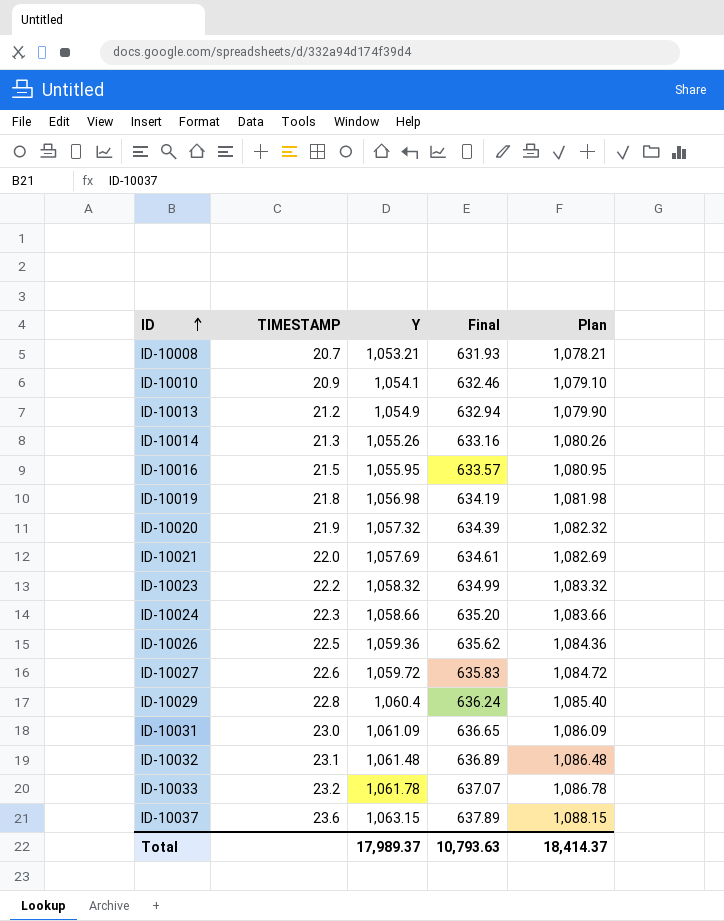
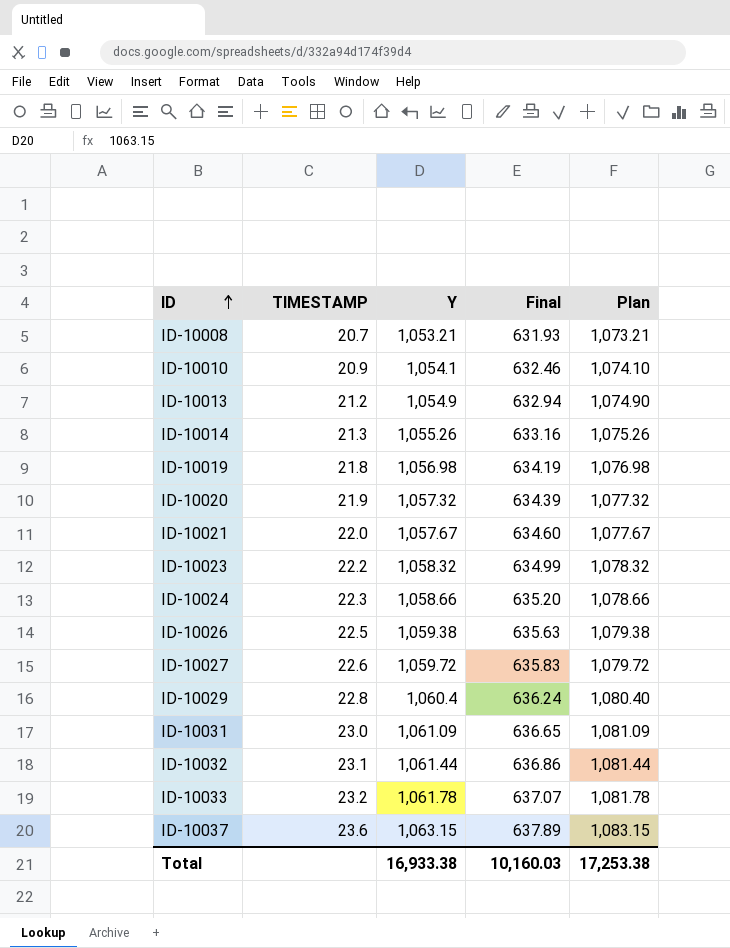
column Plan | formula: [Y] + 25 -> [Y] + 20
row ID-10016: 21.5 | 1,055.95 | 633.57 | 1,080.95 -> none
ID-10021 | Y: 1,057.69 -> 1,057.67
ID-10021 | Final: 634.61 -> 634.60
ID-10026 | Y: 1,059.36 -> 1,059.38
ID-10026 | Final: 635.62 -> 635.63
ID-10032 | Y: 1,061.48 -> 1,061.44
ID-10032 | Final: 636.89 -> 636.86
Total | Y: 17,989.37 -> 16,933.38
Total | Final: 10,793.63 -> 10,160.03
Total | Plan: 18,414.37 -> 17,253.38

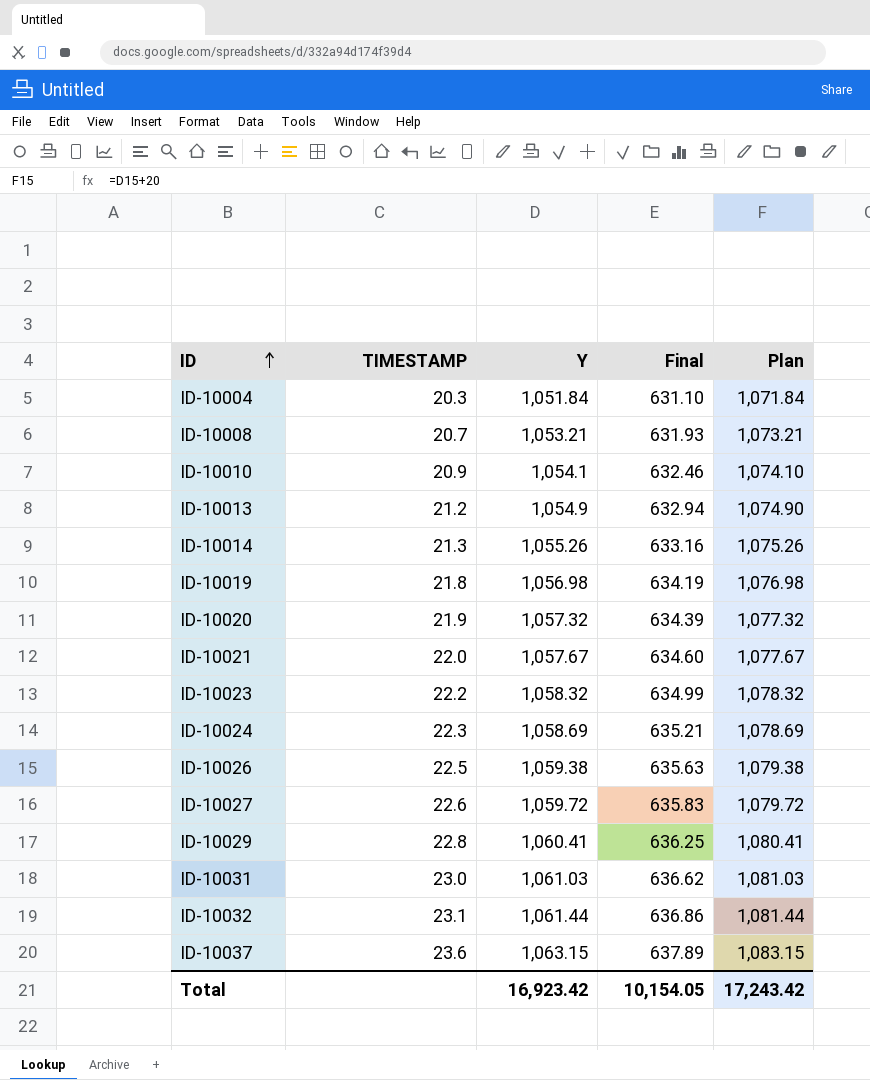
row ID-10033: 23.2 | 1,061.78 | 637.07 | 1,081.78 -> none
row ID-10004: none -> 20.3 | 1,051.84 | 631.10 | 1,071.84
ID-10024 | Y: 1,058.66 -> 1,058.69
ID-10024 | Final: 635.20 -> 635.21
ID-10024 | Plan: 1,078.66 -> 1,078.69
ID-10029 | Y: 1,060.4 -> 1,060.41
ID-10029 | Final: 636.24 -> 636.25
ID-10029 | Plan: 1,080.40 -> 1,080.41
ID-10031 | Y: 1,061.09 -> 1,061.03
ID-10031 | Final: 636.65 -> 636.62
ID-10031 | Plan: 1,081.09 -> 1,081.03
Total | Y: 16,933.38 -> 16,923.42
Total | Final: 10,160.03 -> 10,154.05
Total | Plan: 17,253.38 -> 17,243.42

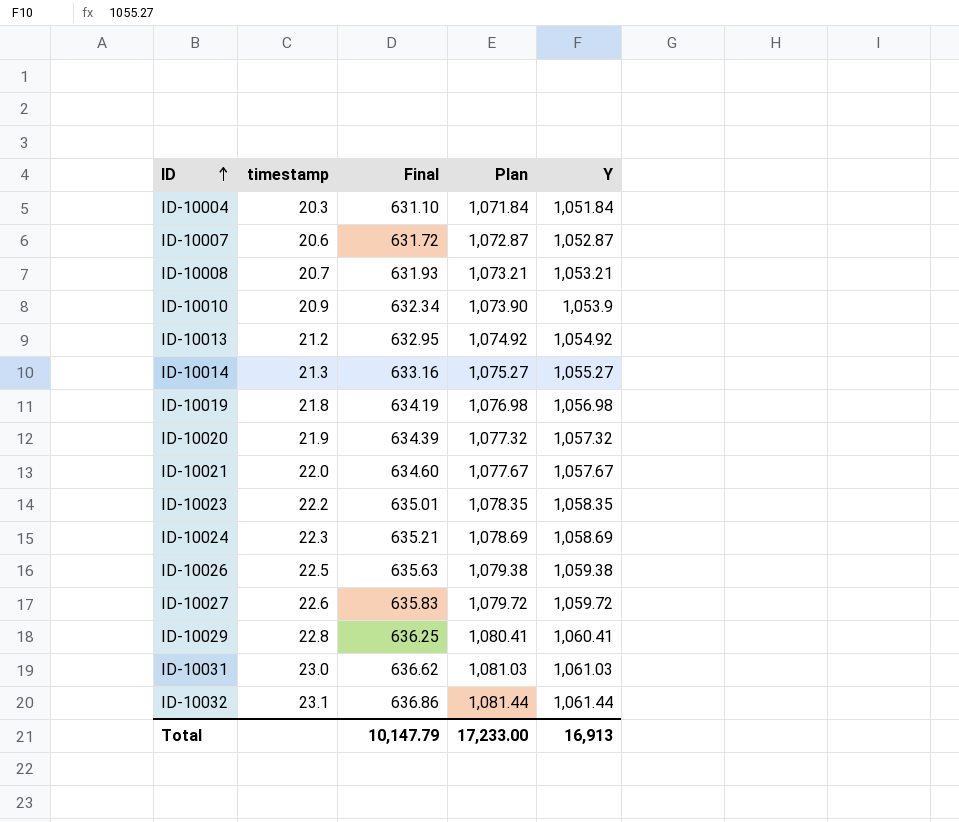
column name: TIMESTAMP -> timestamp
column Y | position: 3 -> 5
row ID-10037: 23.6 | 1,063.15 | 637.89 | 1,083.15 -> none
row ID-10007: none -> 20.6 | 631.72 | 1,072.87 | 1,052.87
ID-10010 | Final: 632.46 -> 632.34
ID-10010 | Plan: 1,074.10 -> 1,073.90
ID-10010 | Y: 1,054.1 -> 1,053.9
ID-10013 | Final: 632.94 -> 632.95
ID-10013 | Plan: 1,074.90 -> 1,074.92
ID-10013 | Y: 1,054.9 -> 1,054.92
ID-10014 | Plan: 1,075.26 -> 1,075.27
ID-10014 | Y: 1,055.26 -> 1,055.27
ID-10023 | Final: 634.99 -> 635.01
ID-10023 | Plan: 1,078.32 -> 1,078.35
ID-10023 | Y: 1,058.32 -> 1,058.35
Total | Final: 10,154.05 -> 10,147.79
Total | Plan: 17,243.42 -> 17,233.00
Total | Y: 16,923.42 -> 16,913

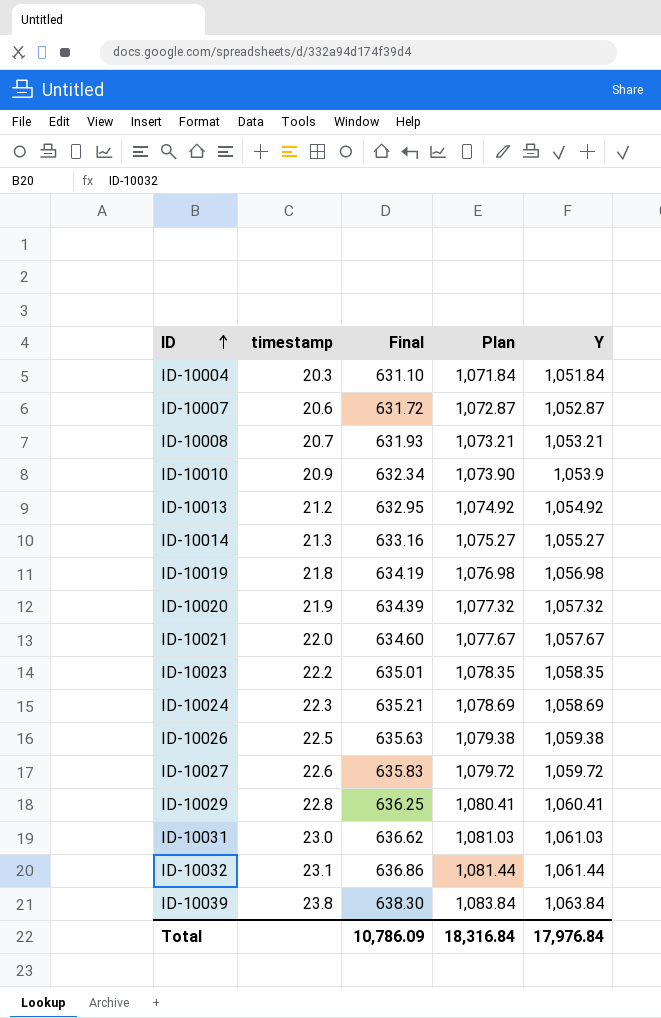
row ID-10039: none -> 23.8 | 638.30 | 1,083.84 | 1,063.84
Total | Final: 10,147.79 -> 10,786.09
Total | Plan: 17,233.00 -> 18,316.84
Total | Y: 16,913 -> 17,976.84

